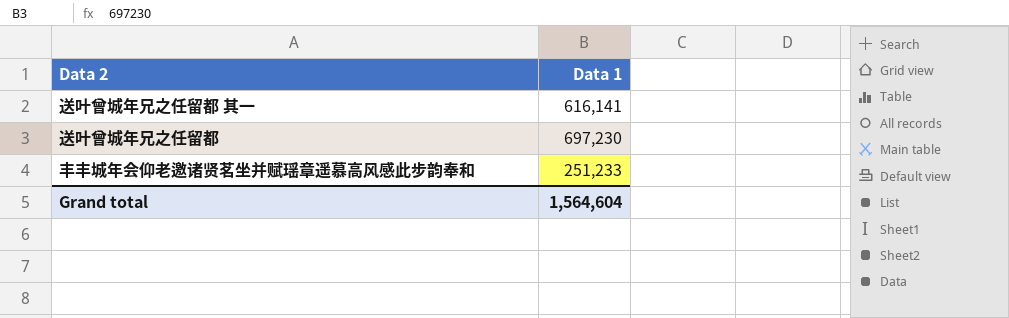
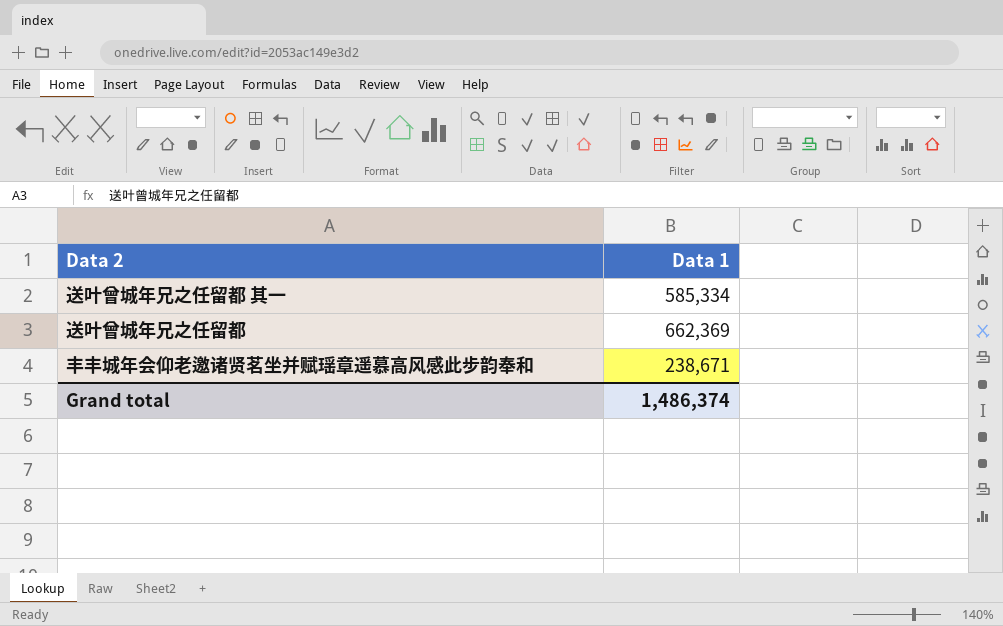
送叶曾城年兄之任留都 其一 | Data 1: 616,141 -> 585,334
送叶曾城年兄之任留都 | Data 1: 697,230 -> 662,369
丰丰城年会仰老邀诸贤茗坐并赋瑶章遥慕高风感此步韵奉和 | Data 1: 251,233 -> 238,671
Grand total | Data 1: 1,564,604 -> 1,486,374

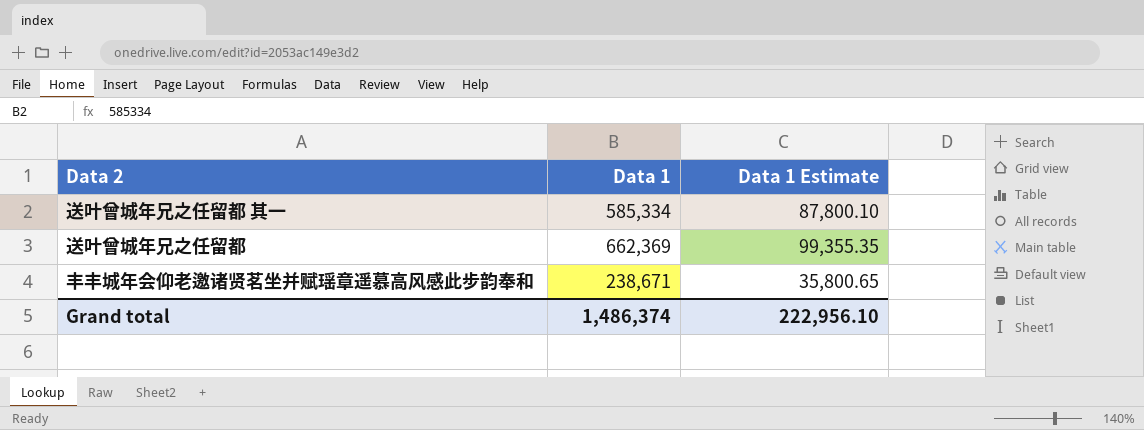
column Data 1 Estimate | formula: none -> [Data 1] * 0.15

